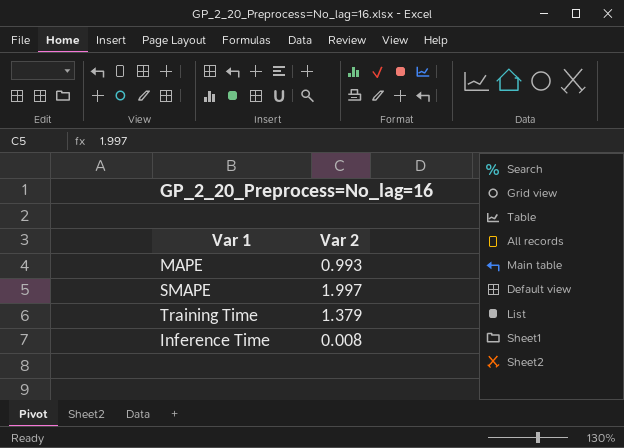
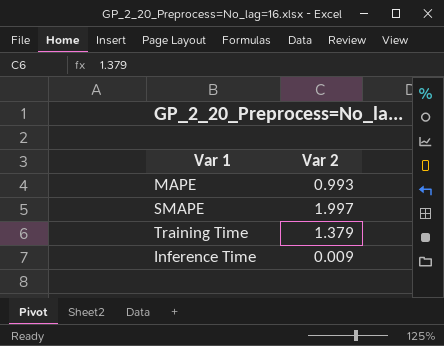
Inference Time | Var 2: 0.008 -> 0.009

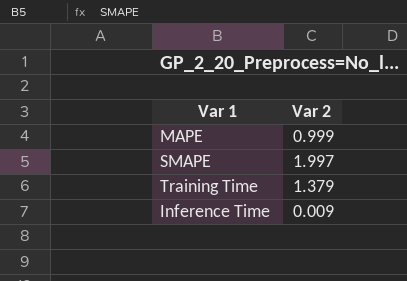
MAPE | Var 2: 0.993 -> 0.999

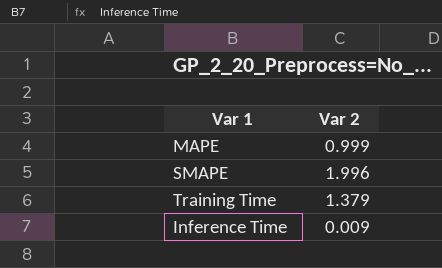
SMAPE | Var 2: 1.997 -> 1.996

